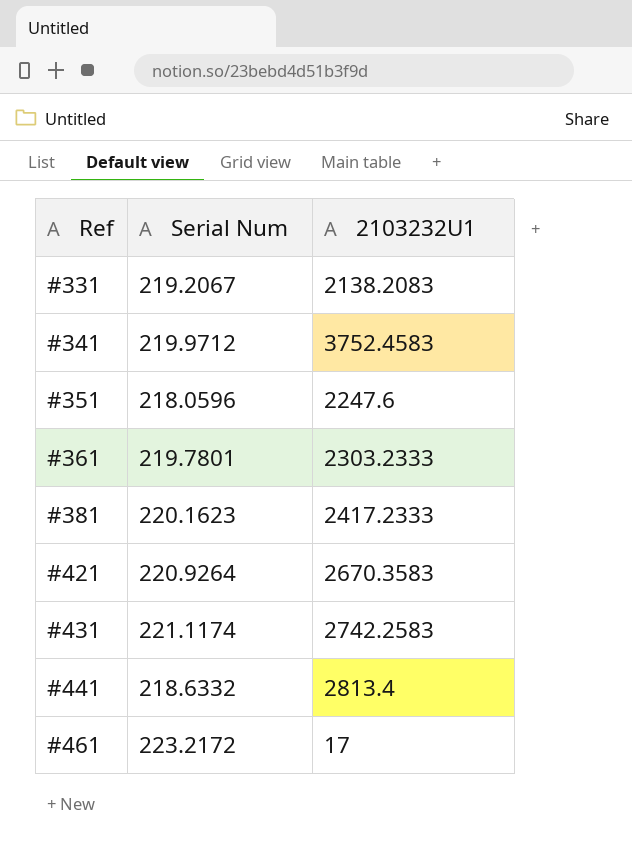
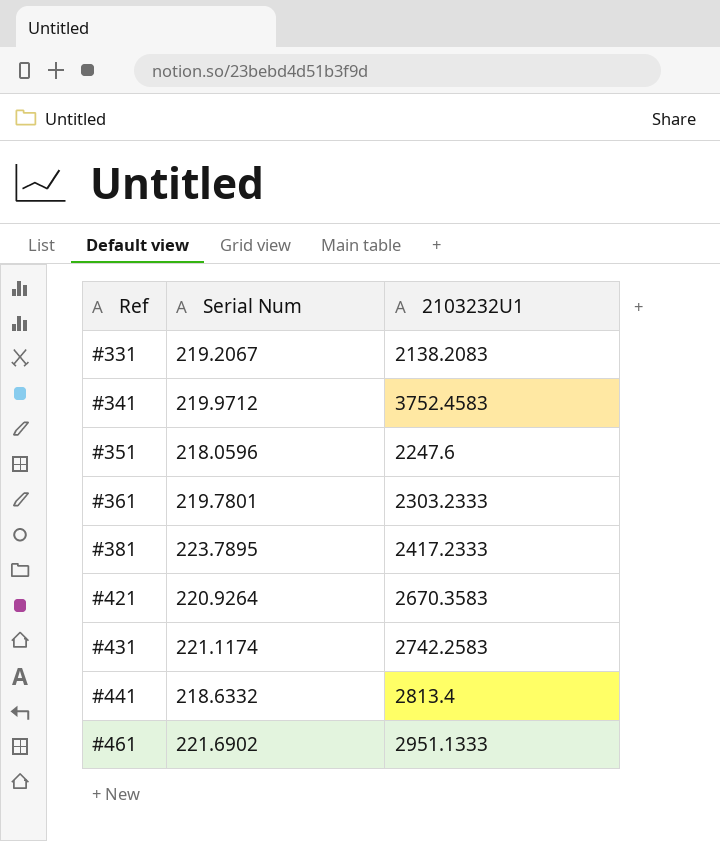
#381 | Serial Num: 220.1623 -> 223.7895
#461 | Serial Num: 223.2172 -> 221.6902
#461 | 2103232U1: 17 -> 2951.1333

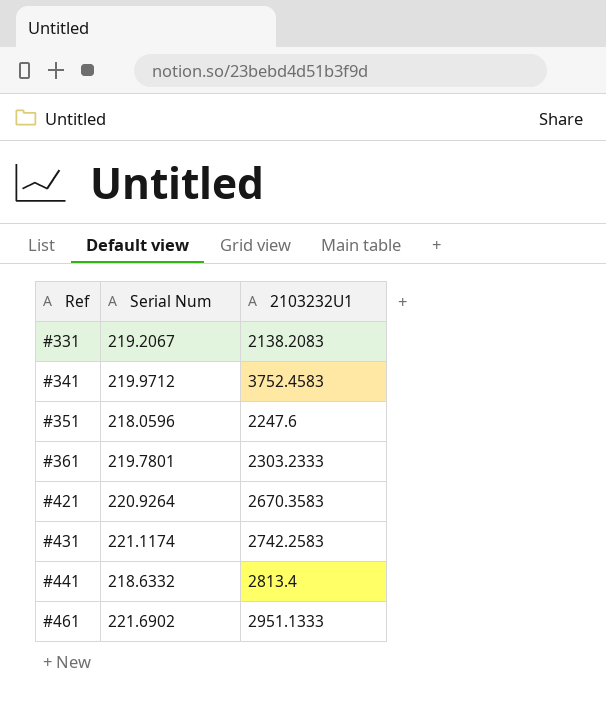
row #381: 223.7895 | 2417.2333 -> none

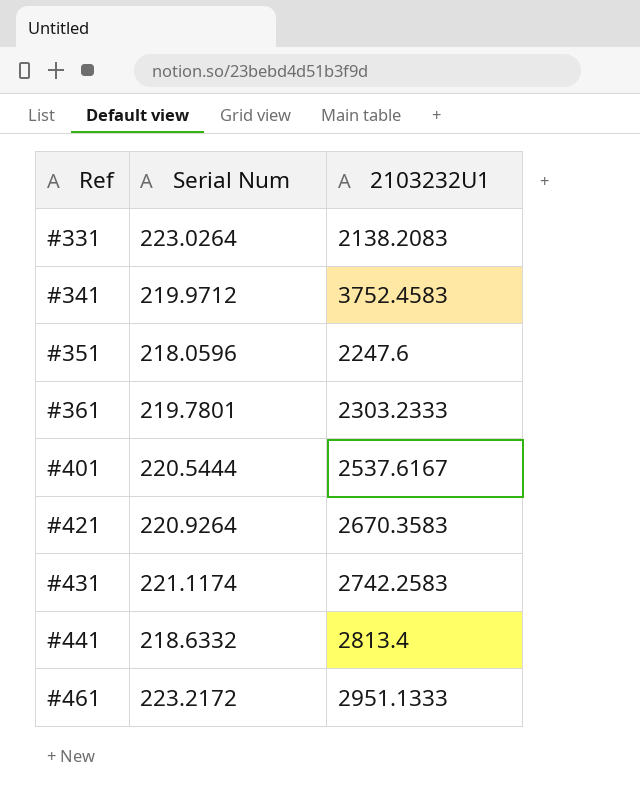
#331 | Serial Num: 219.2067 -> 223.0264
row #401: none -> 220.5444 | 2537.6167
#461 | Serial Num: 221.6902 -> 223.2172

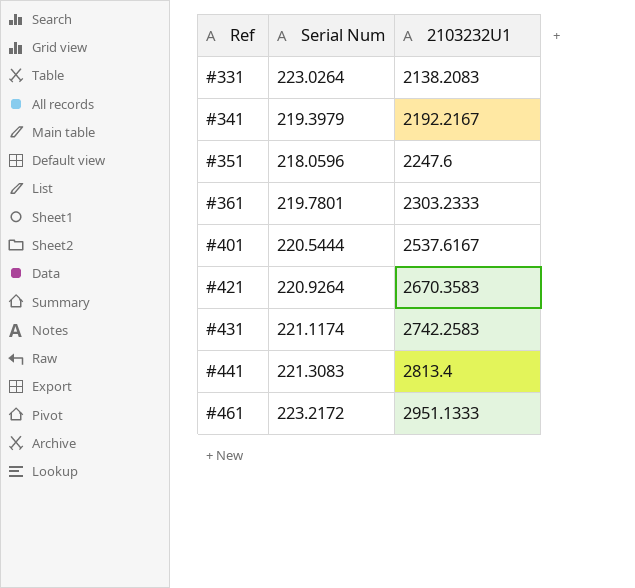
#341 | Serial Num: 219.9712 -> 219.3979
#341 | 2103232U1: 3752.4583 -> 2192.2167
#441 | Serial Num: 218.6332 -> 221.3083

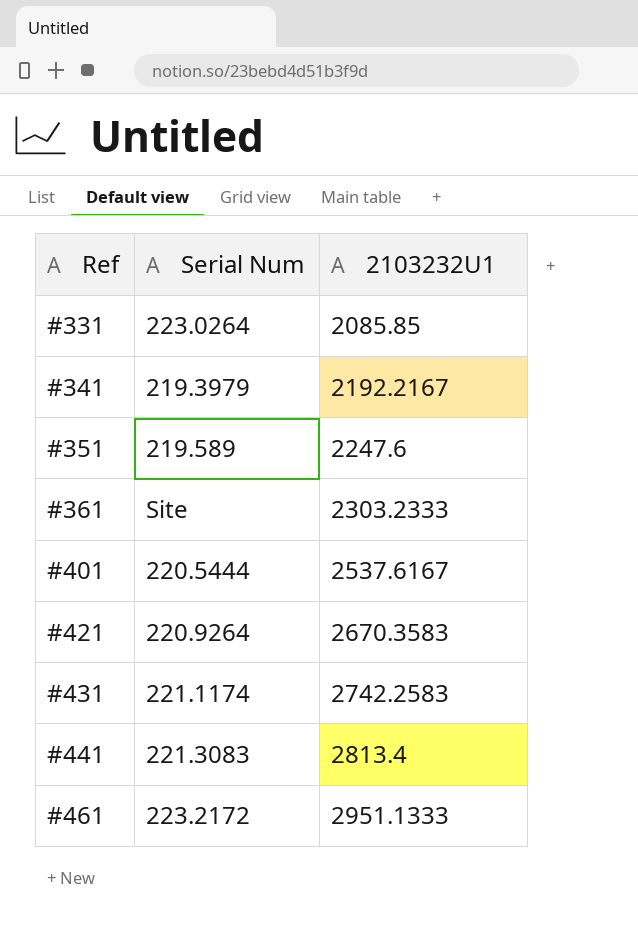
#331 | 2103232U1: 2138.2083 -> 2085.85
#351 | Serial Num: 218.0596 -> 219.589
#361 | Serial Num: 219.7801 -> Site

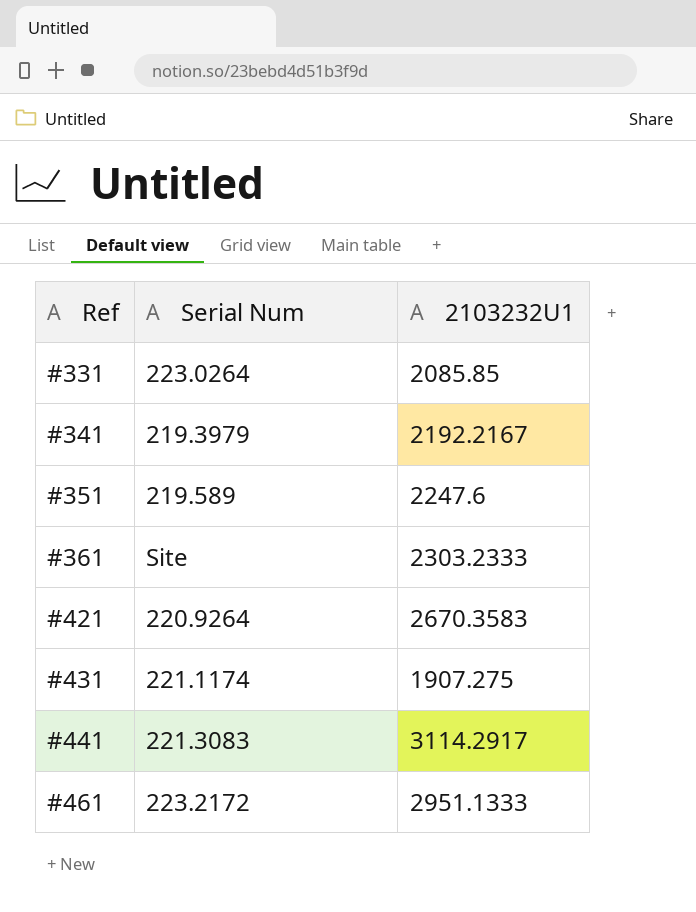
row #401: 220.5444 | 2537.6167 -> none
#431 | 2103232U1: 2742.2583 -> 1907.275
#441 | 2103232U1: 2813.4 -> 3114.2917

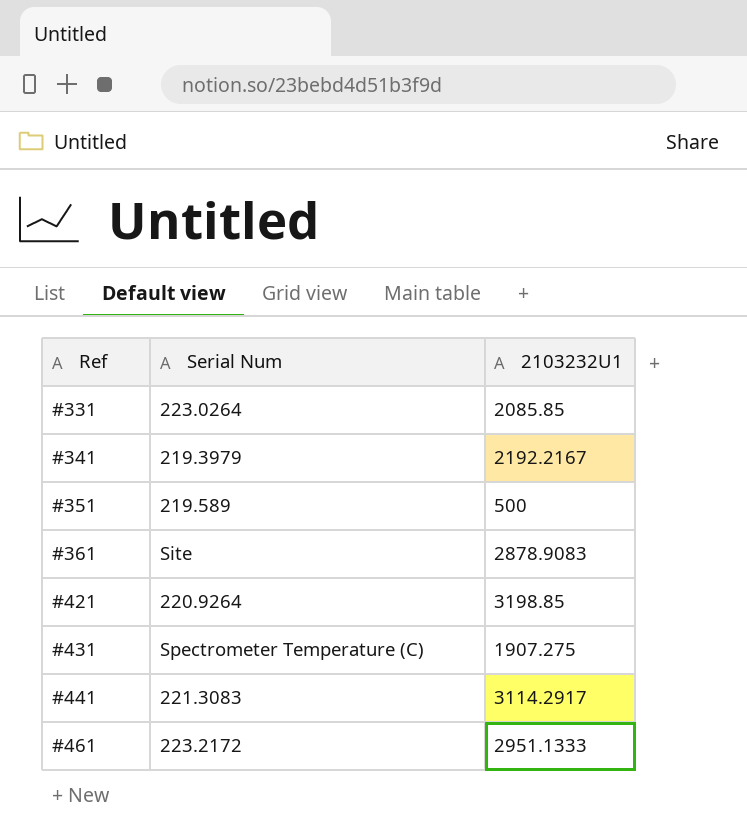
#351 | 2103232U1: 2247.6 -> 500
#361 | 2103232U1: 2303.2333 -> 2878.9083
#421 | 2103232U1: 2670.3583 -> 3198.85
#431 | Serial Num: 221.1174 -> Spectrometer Temperature (C)

